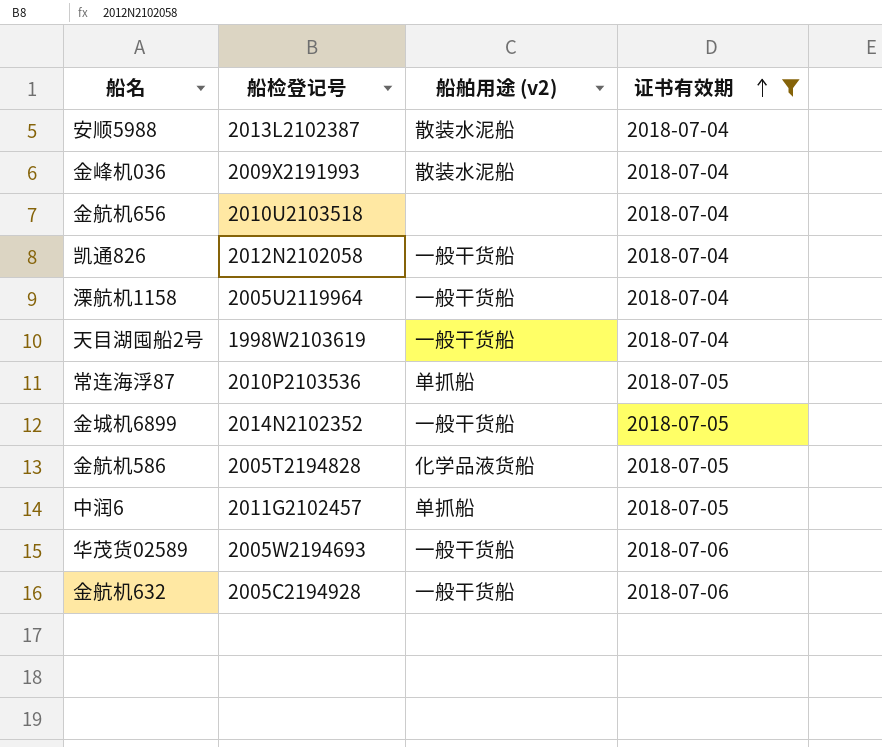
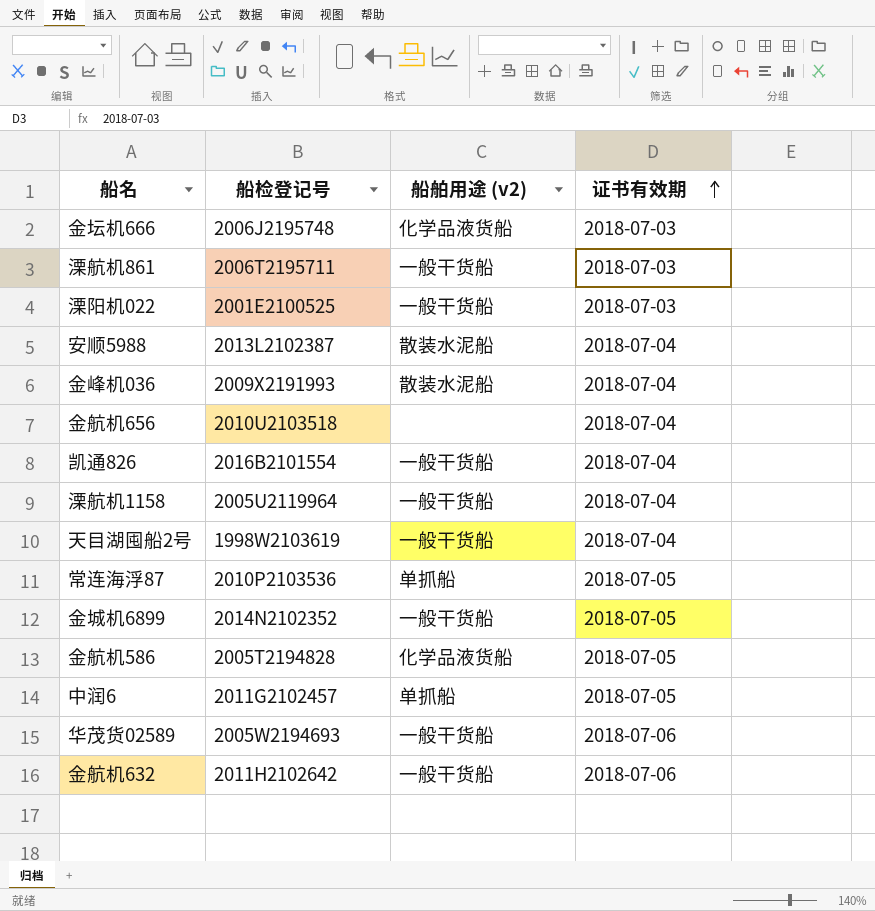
filter: 证书有效期 != 2018-07-03 -> none
凯通826 | 船检登记号: 2012N2102058 -> 2016B2101554
金航机632 | 船检登记号: 2005C2194928 -> 2011H2102642

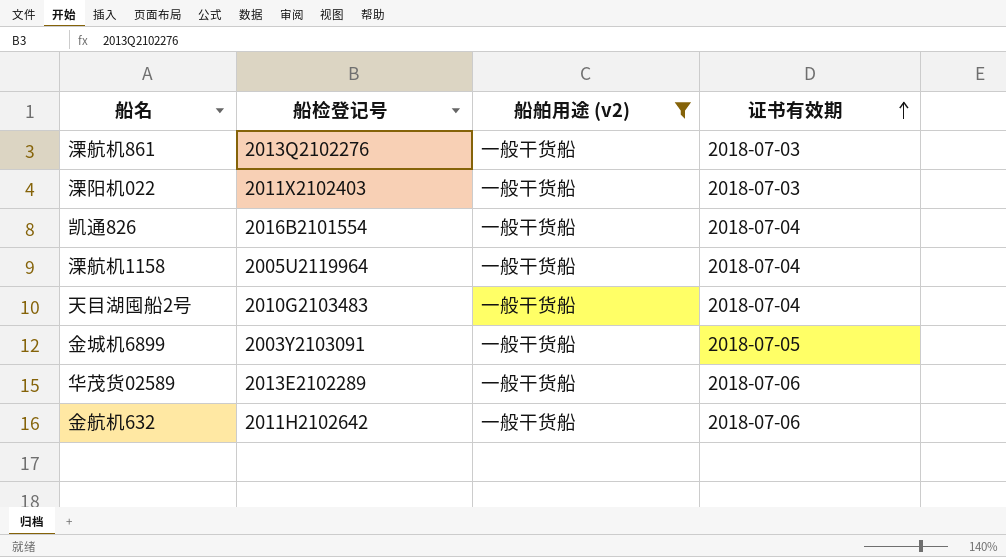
filter: none -> 船舶用途 (v2) = 一般干货船
溧航机861 | 船检登记号: 2006T2195711 -> 2013Q2102276
溧阳机022 | 船检登记号: 2001E2100525 -> 2011X2102403
天目湖囤船2号 | 船检登记号: 1998W2103619 -> 2010G2103483
金城机6899 | 船检登记号: 2014N2102352 -> 2003Y2103091
华茂货02589 | 船检登记号: 2005W2194693 -> 2013E2102289

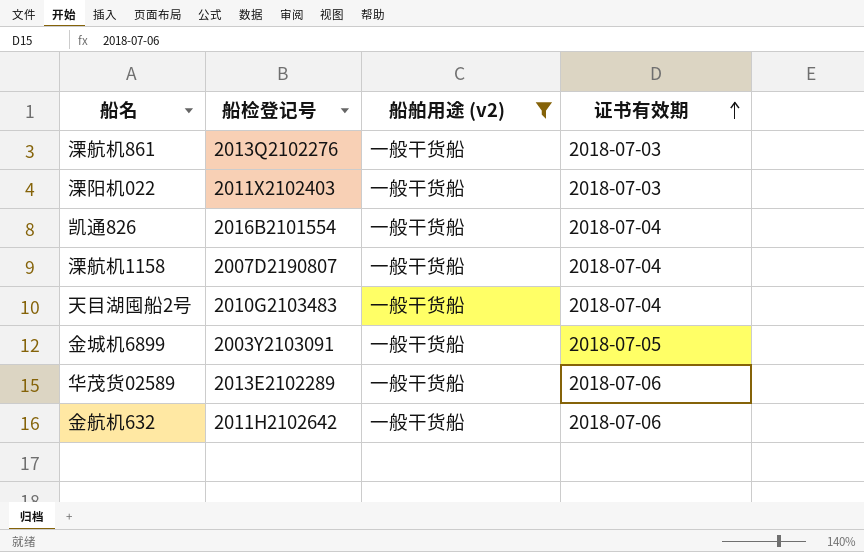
溧航机1158 | 船检登记号: 2005U2119964 -> 2007D2190807

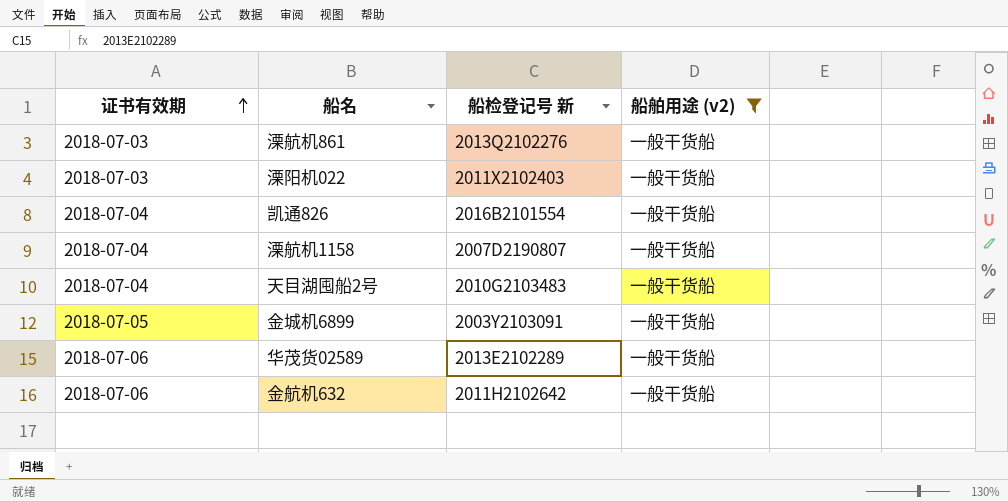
column 证书有效期 | position: 4 -> 1
column name: 船检登记号 -> 船检登记号 新

